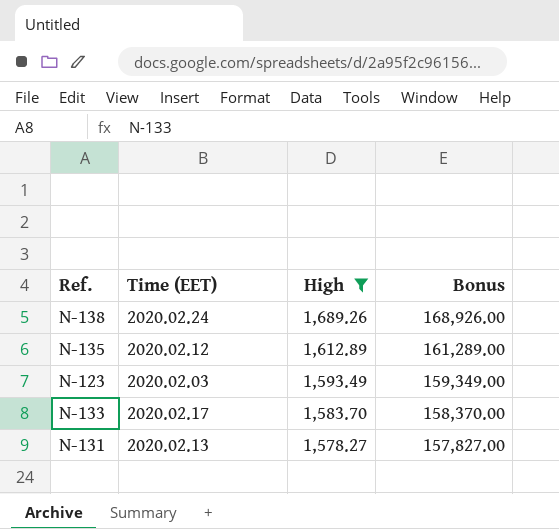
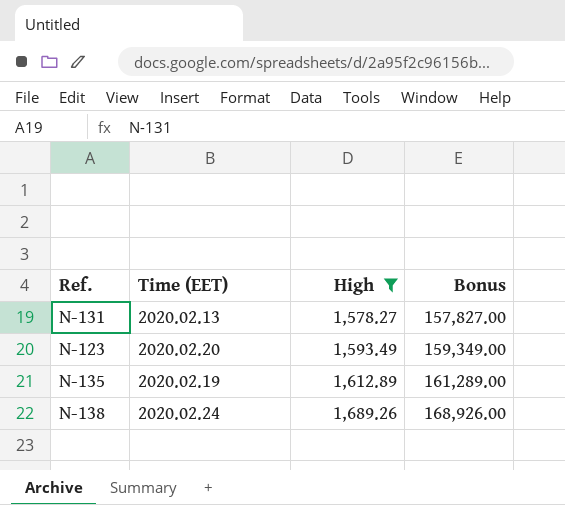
row order: High descending -> High ascending
row N-133: 2020.02.17 | 1,583.70 | 158,370.00 -> none
N-123 | Time (EET): 2020.02.03 -> 2020.02.20
N-135 | Time (EET): 2020.02.12 -> 2020.02.19

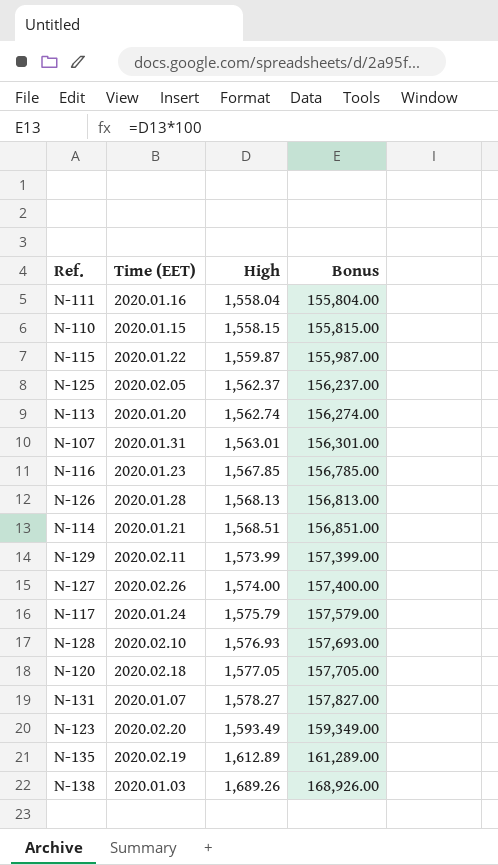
filter: High >= 1,578.27 -> none
N-131 | Time (EET): 2020.02.13 -> 2020.01.07
N-138 | Time (EET): 2020.02.24 -> 2020.01.03

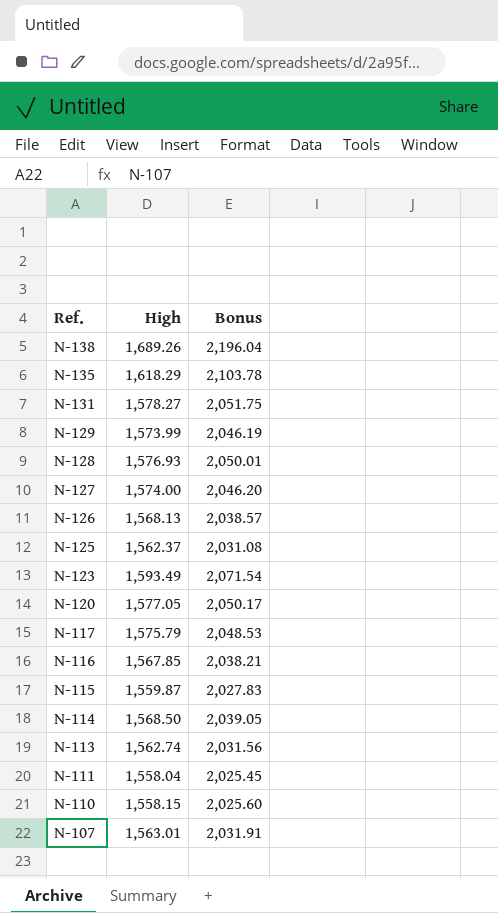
row order: High ascending -> Ref. descending
column Time (EET) | position: 2 -> none
column Bonus | formula: [High] * 100 -> [High] * 1.3
N-135 | High: 1,612.89 -> 1,618.29
N-114 | High: 1,568.51 -> 1,568.50

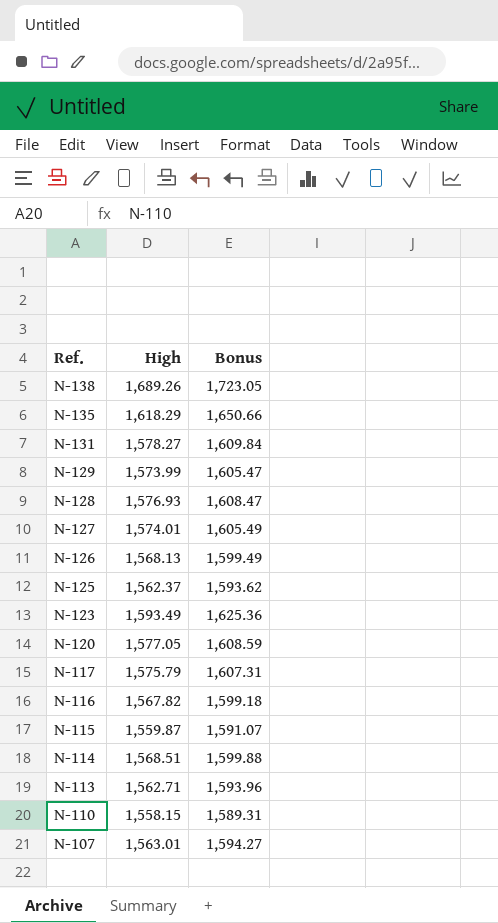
column Bonus | formula: [High] * 1.3 -> [High] * 1.02
row N-111: 1,558.04 | 2,025.45 -> none
N-127 | High: 1,574.00 -> 1,574.01
N-116 | High: 1,567.85 -> 1,567.82
N-114 | High: 1,568.50 -> 1,568.51
N-113 | High: 1,562.74 -> 1,562.71

